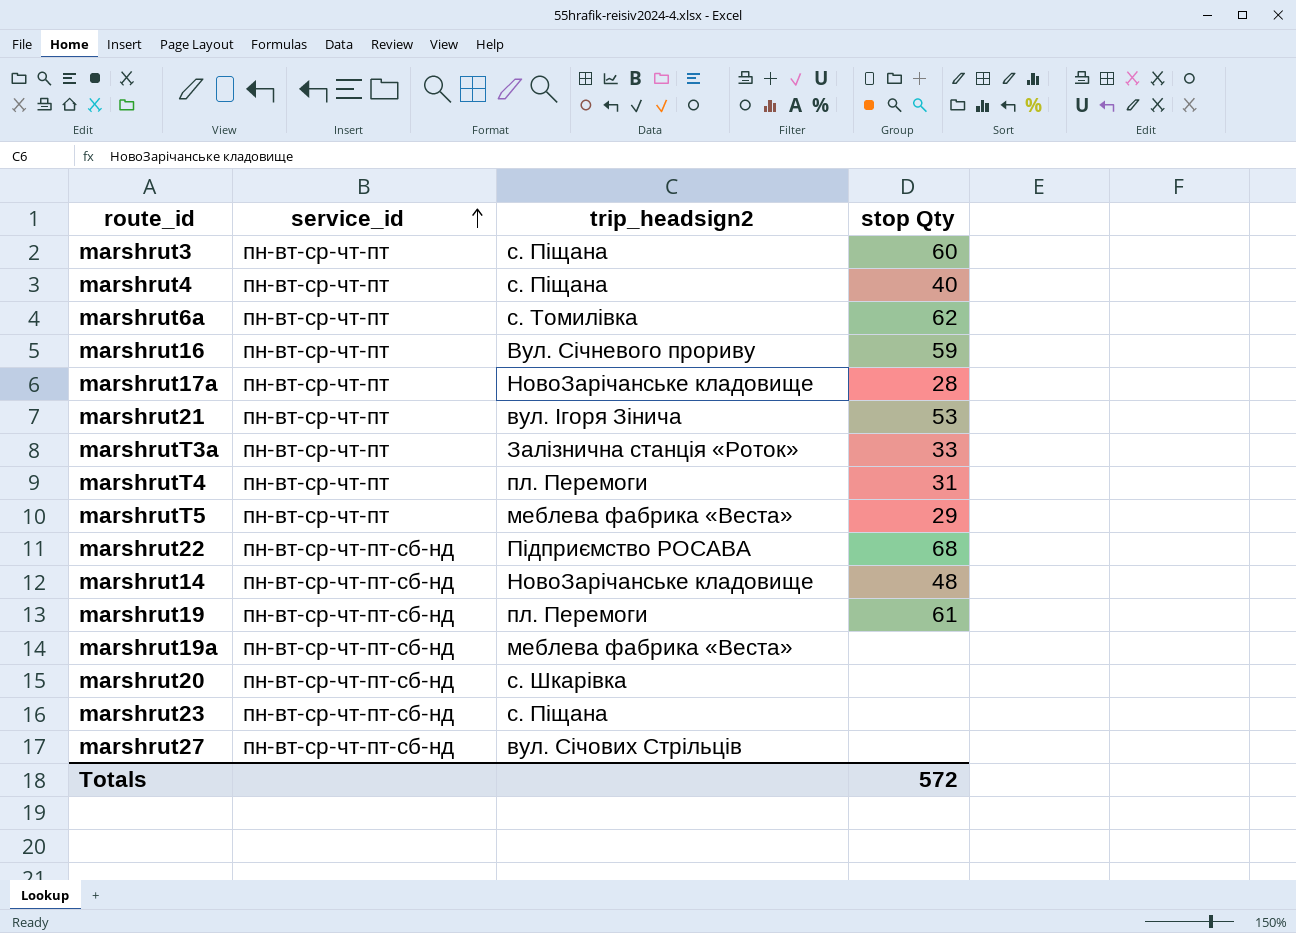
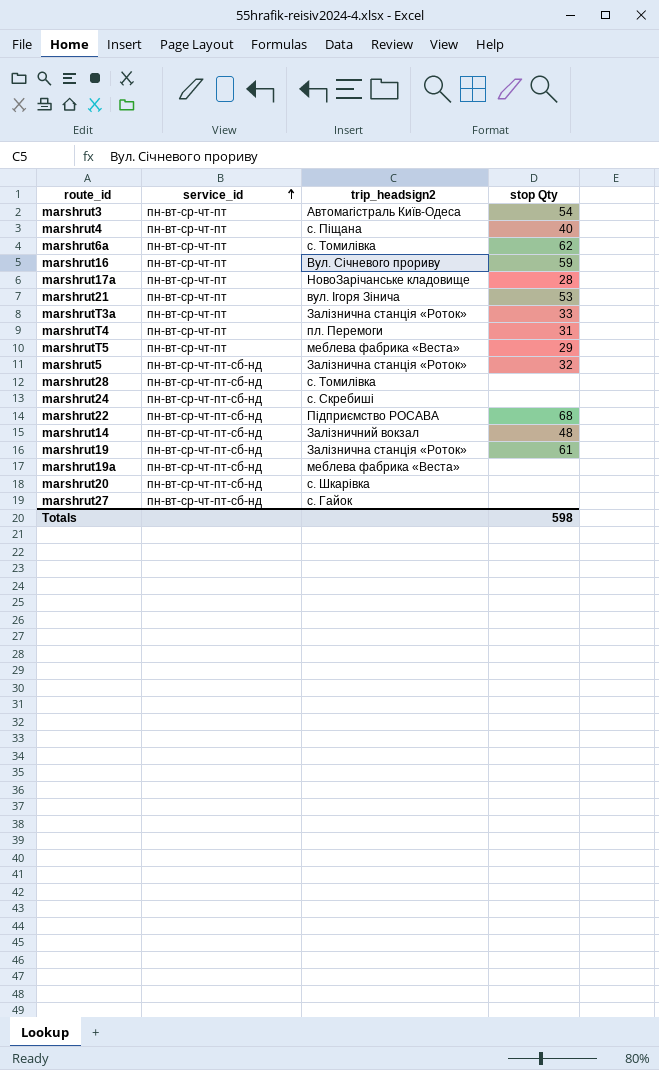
row marshrut23: пн-вт-ср-чт-пт-сб-нд | с. Піщана | none -> none
marshrut3 | trip_headsign2: с. Піщана -> Автомагістраль Київ-Одеса
marshrut3 | stop Qty: 60 -> 54
row marshrut5: none -> пн-вт-ср-чт-пт-сб-нд | Залізнична станція «Роток» | 32
row marshrut28: none -> пн-вт-ср-чт-пт-сб-нд | с. Томилівка | none
row marshrut24: none -> пн-вт-ср-чт-пт-сб-нд | с. Скребиші | none
marshrut14 | trip_headsign2: НовоЗарічанське кладовище -> Залізничний вокзал
marshrut19 | trip_headsign2: пл. Перемоги -> Залізнична станція «Роток»
marshrut27 | trip_headsign2: вул. Січових Стрільців -> с. Гайок
Totals | stop Qty: 572 -> 598

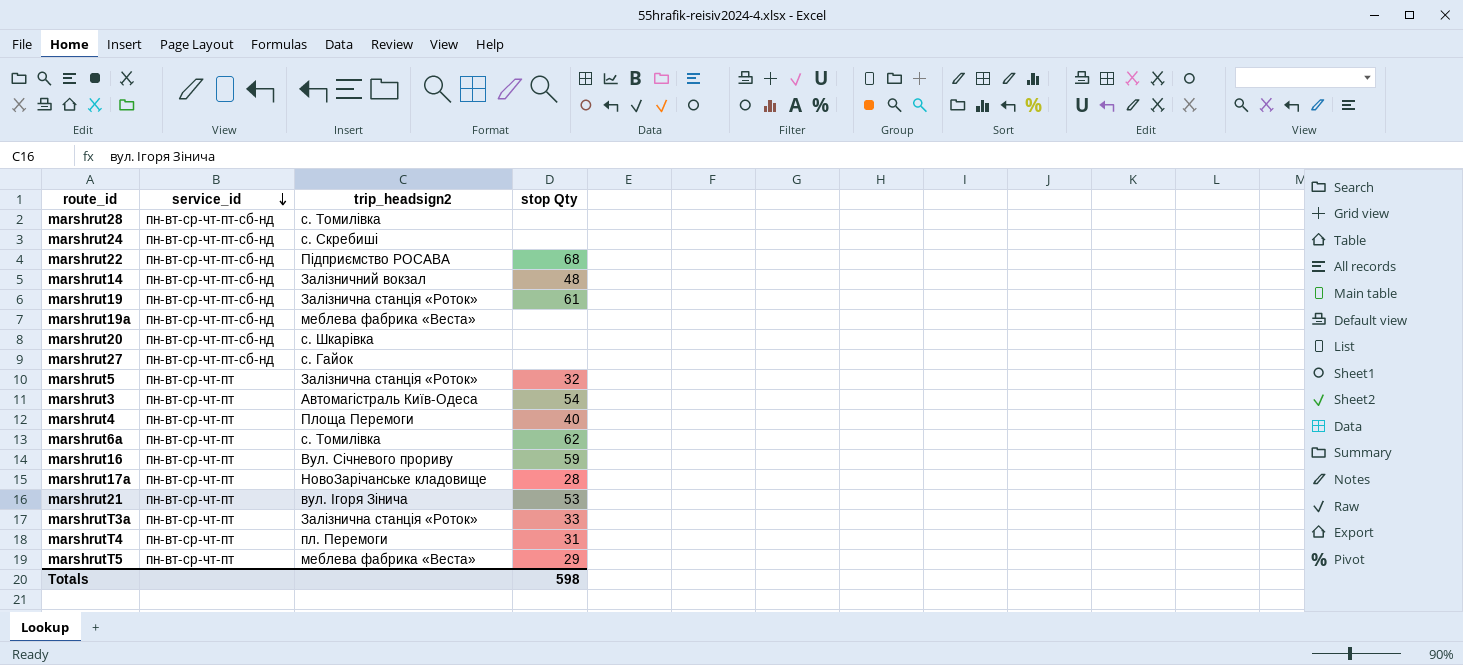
row order: service_id ascending -> service_id descending
marshrut5 | service_id: пн-вт-ср-чт-пт-сб-нд -> пн-вт-ср-чт-пт
marshrut4 | trip_headsign2: с. Піщана -> Площа Перемоги

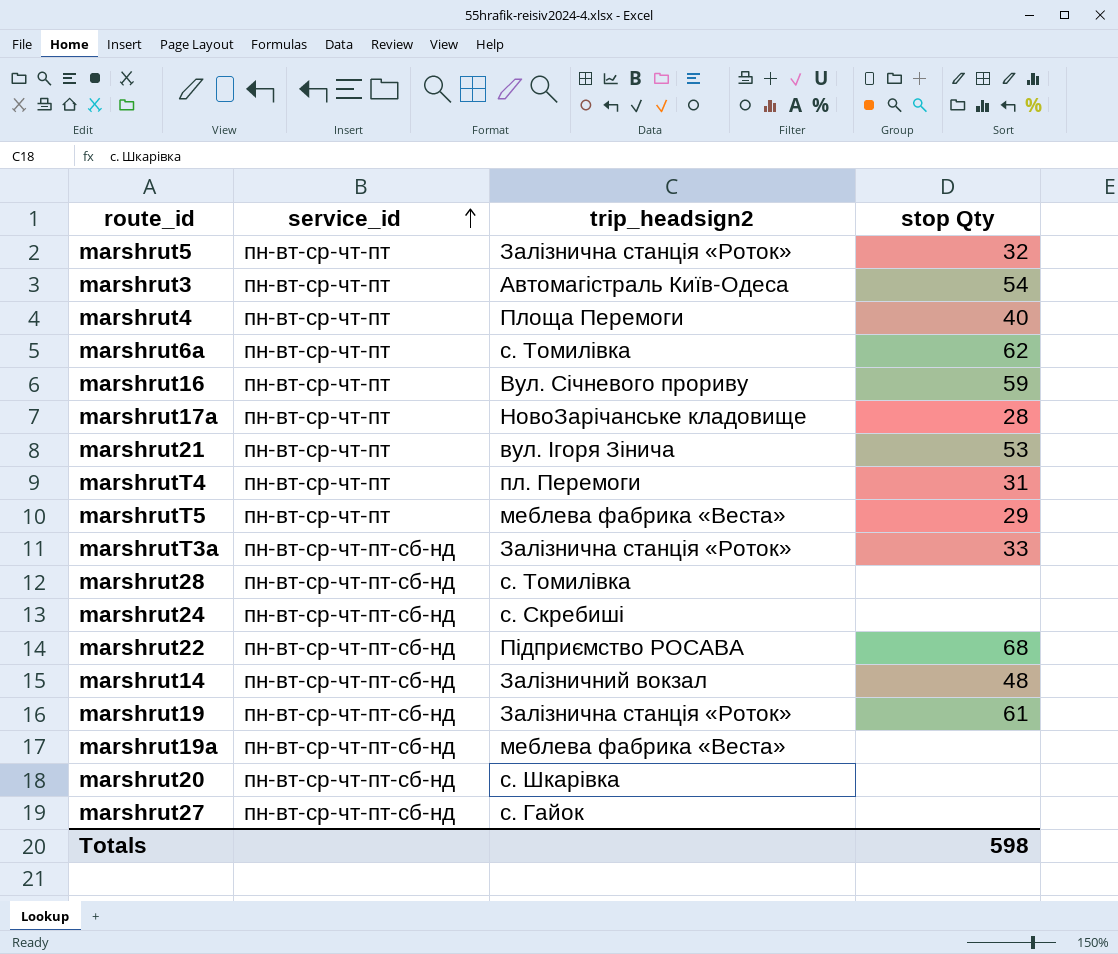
row order: service_id descending -> service_id ascending
marshrutT3a | service_id: пн-вт-ср-чт-пт -> пн-вт-ср-чт-пт-сб-нд

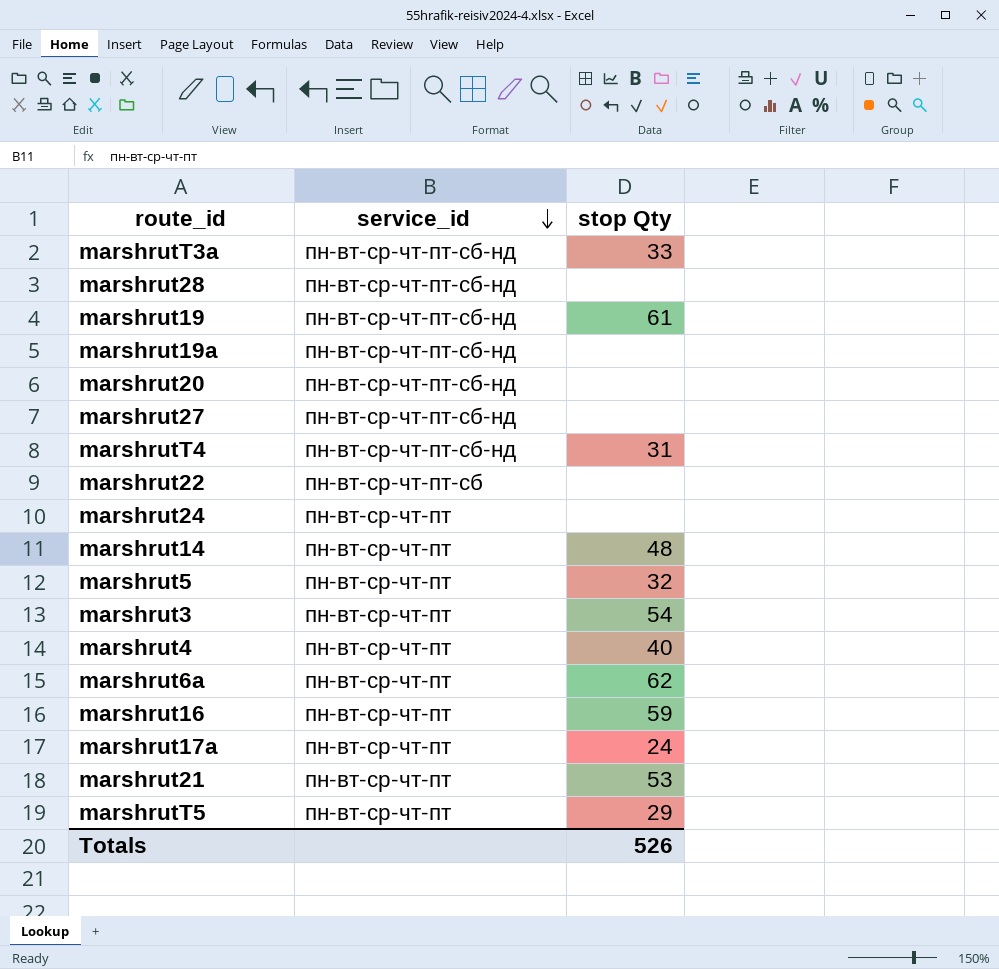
row order: service_id ascending -> service_id descending
column trip_headsign2 | position: 3 -> none
marshrutT4 | service_id: пн-вт-ср-чт-пт -> пн-вт-ср-чт-пт-сб-нд
marshrut22 | service_id: пн-вт-ср-чт-пт-сб-нд -> пн-вт-ср-чт-пт-сб
marshrut22 | stop Qty: 68 -> none
marshrut24 | service_id: пн-вт-ср-чт-пт-сб-нд -> пн-вт-ср-чт-пт
marshrut14 | service_id: пн-вт-ср-чт-пт-сб-нд -> пн-вт-ср-чт-пт
marshrut17a | stop Qty: 28 -> 24
Totals | stop Qty: 598 -> 526

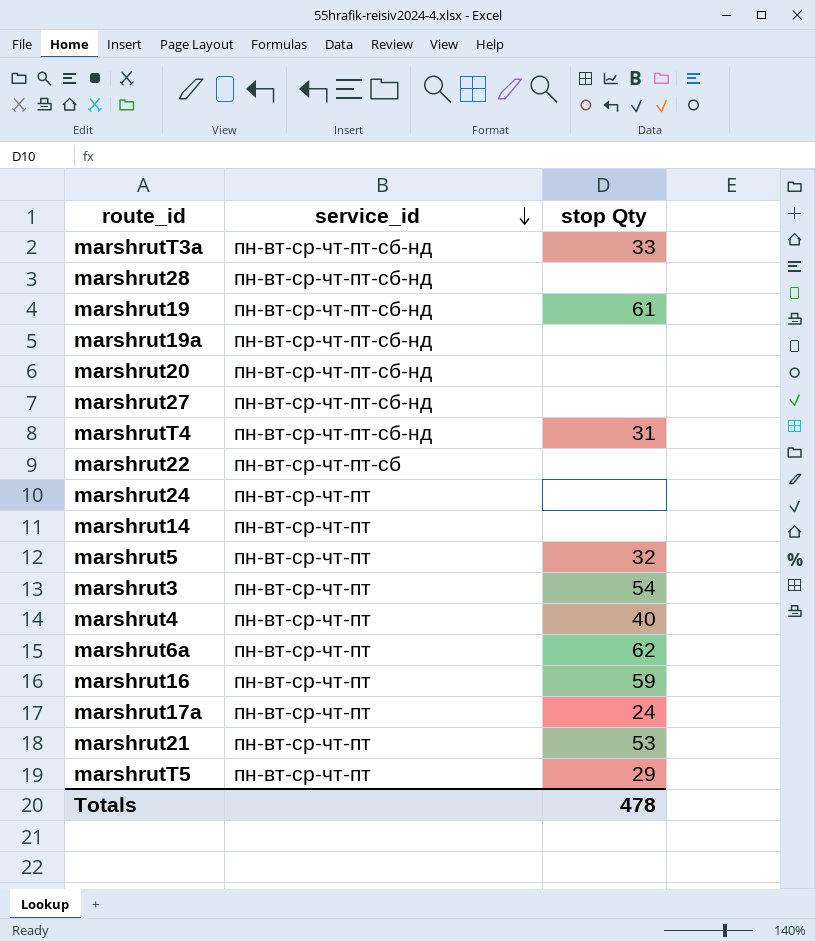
marshrut14 | stop Qty: 48 -> none
Totals | stop Qty: 526 -> 478

